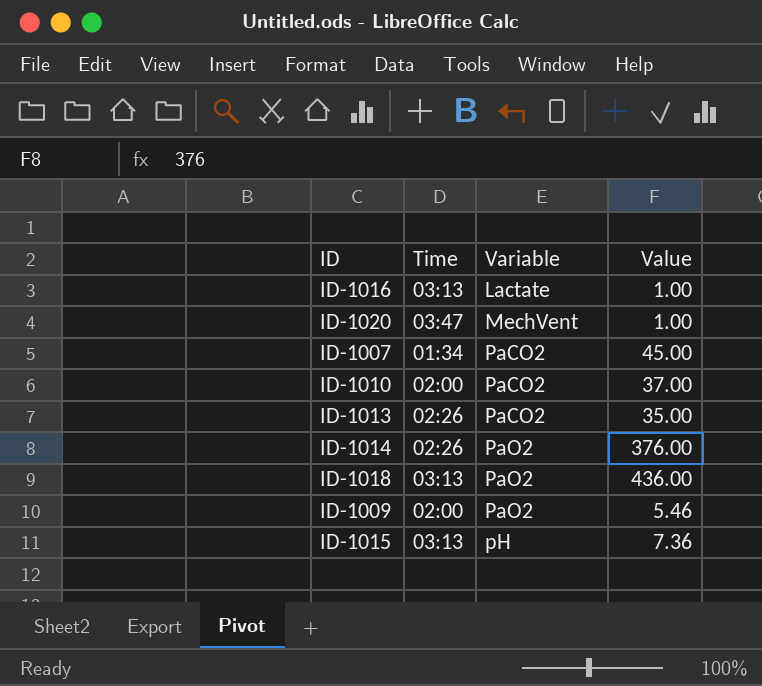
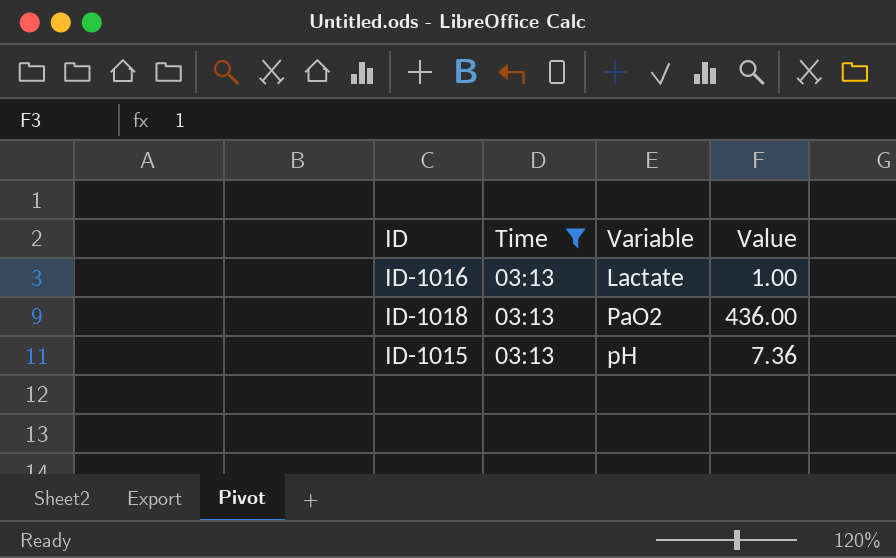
filter: none -> Time = 03:13

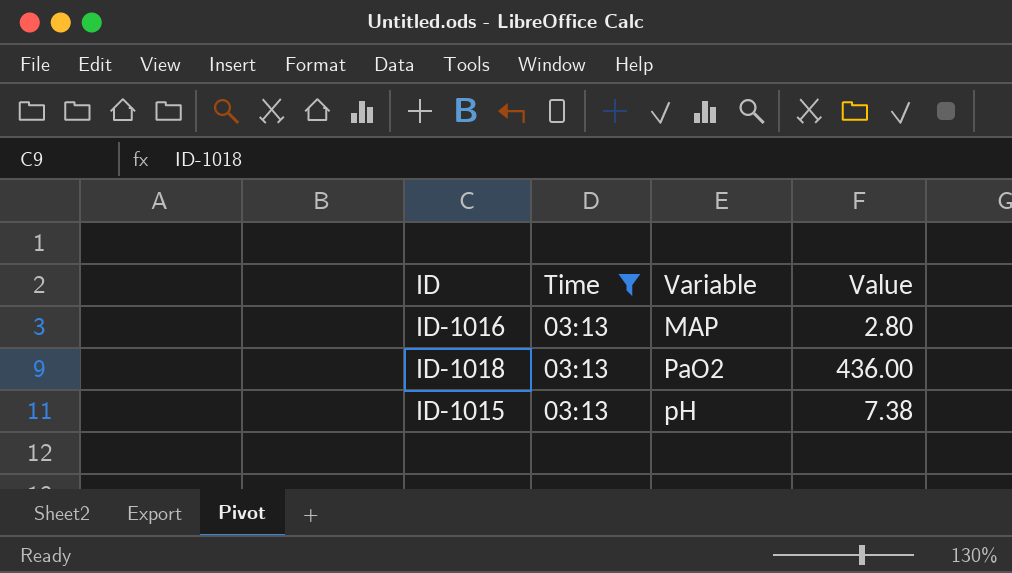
ID-1016 | Variable: Lactate -> MAP
ID-1016 | Value: 1.00 -> 2.80
ID-1015 | Value: 7.36 -> 7.38

